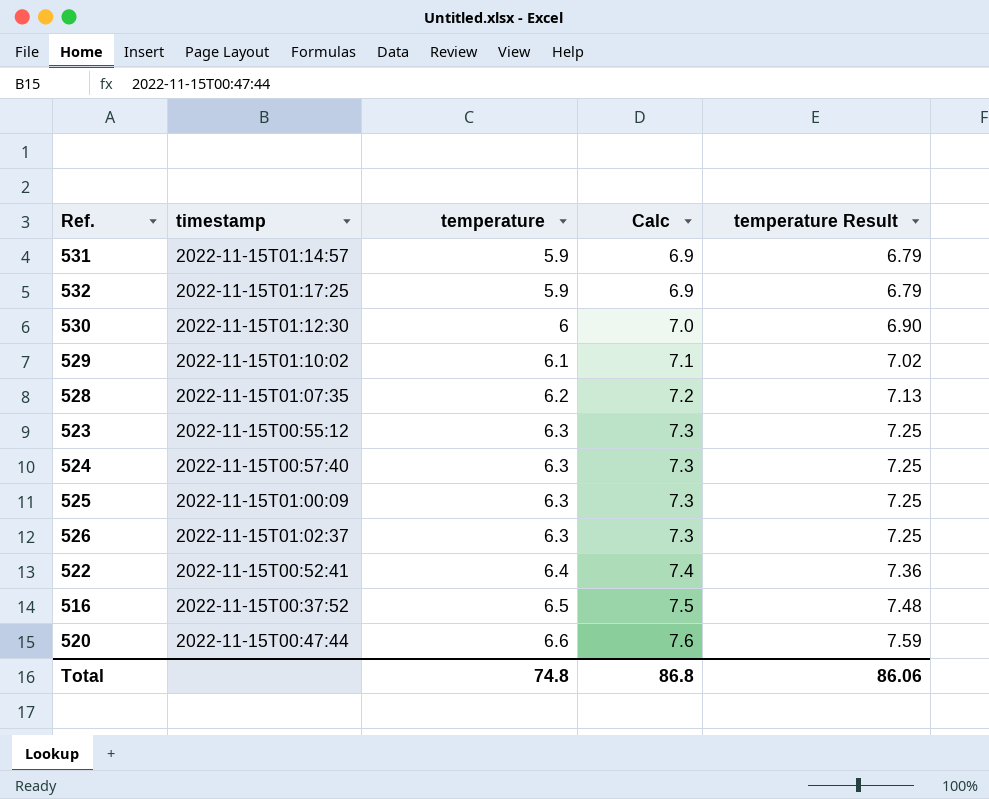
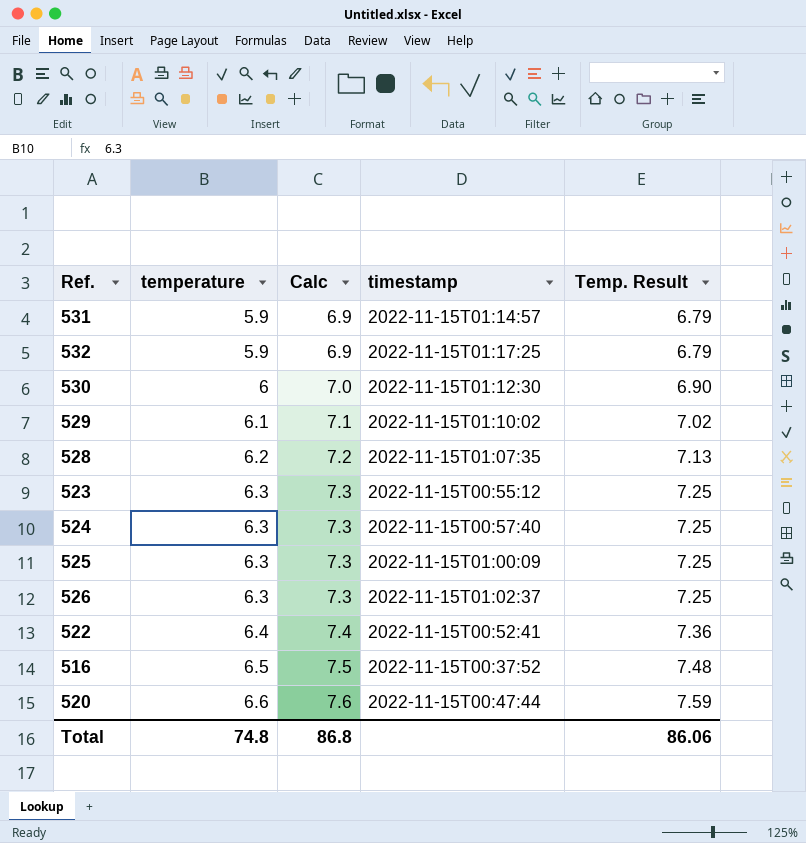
column timestamp | position: 2 -> 4
column name: temperature Result -> Temp. Result

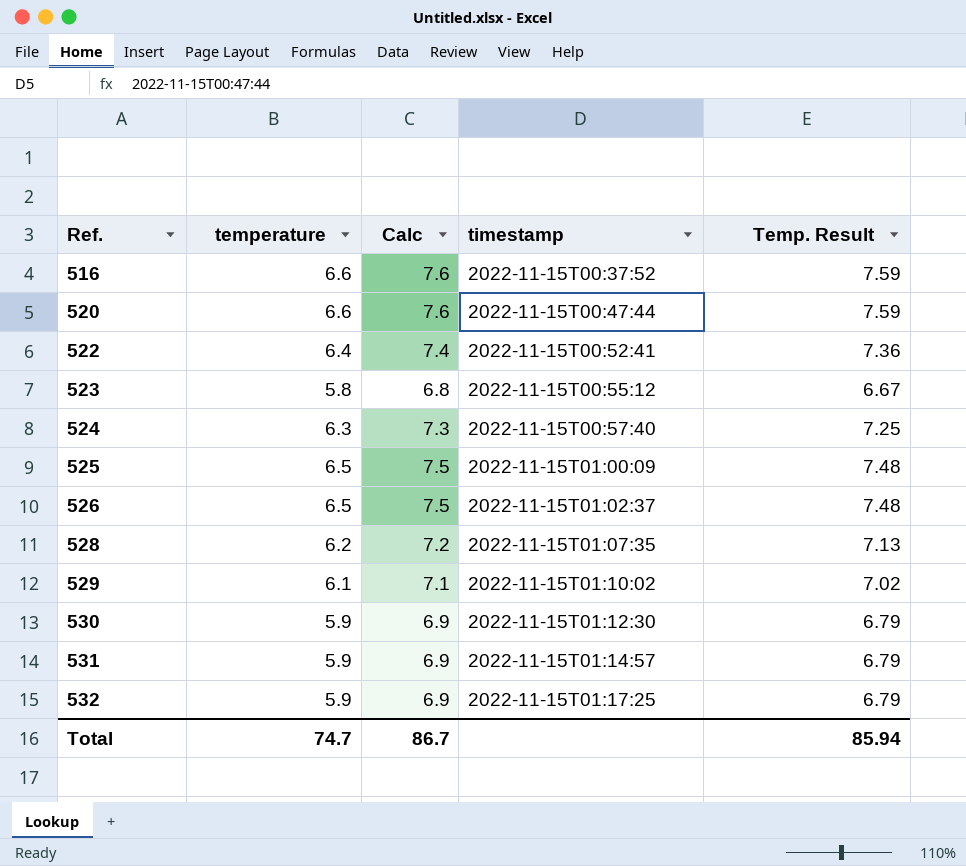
row order: temperature ascending -> Ref. ascending
516 | temperature: 6.5 -> 6.6
516 | Calc: 7.5 -> 7.6
516 | Temp. Result: 7.48 -> 7.59
523 | temperature: 6.3 -> 5.8
523 | Calc: 7.3 -> 6.8
523 | Temp. Result: 7.25 -> 6.67
525 | temperature: 6.3 -> 6.5
525 | Calc: 7.3 -> 7.5
525 | Temp. Result: 7.25 -> 7.48
526 | temperature: 6.3 -> 6.5
526 | Calc: 7.3 -> 7.5
526 | Temp. Result: 7.25 -> 7.48
530 | temperature: 6 -> 5.9
530 | Calc: 7.0 -> 6.9
530 | Temp. Result: 6.90 -> 6.79
Total | temperature: 74.8 -> 74.7
Total | Calc: 86.8 -> 86.7
Total | Temp. Result: 86.06 -> 85.94

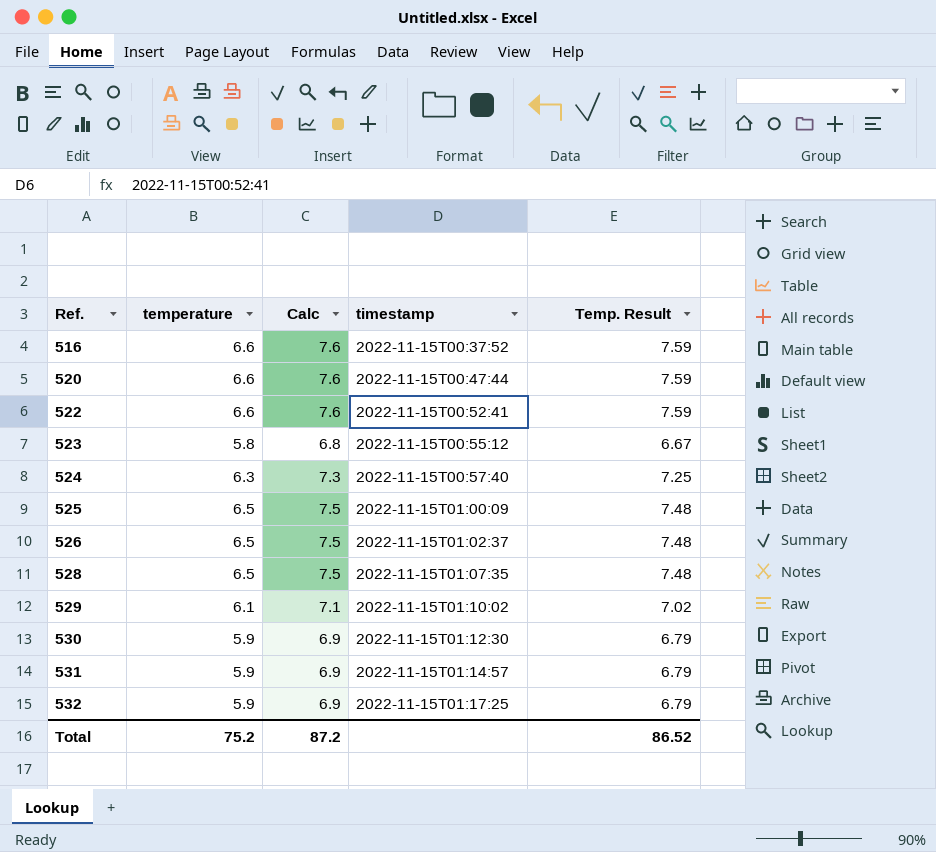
522 | temperature: 6.4 -> 6.6
522 | Calc: 7.4 -> 7.6
522 | Temp. Result: 7.36 -> 7.59
528 | temperature: 6.2 -> 6.5
528 | Calc: 7.2 -> 7.5
528 | Temp. Result: 7.13 -> 7.48
Total | temperature: 74.7 -> 75.2
Total | Calc: 86.7 -> 87.2
Total | Temp. Result: 85.94 -> 86.52

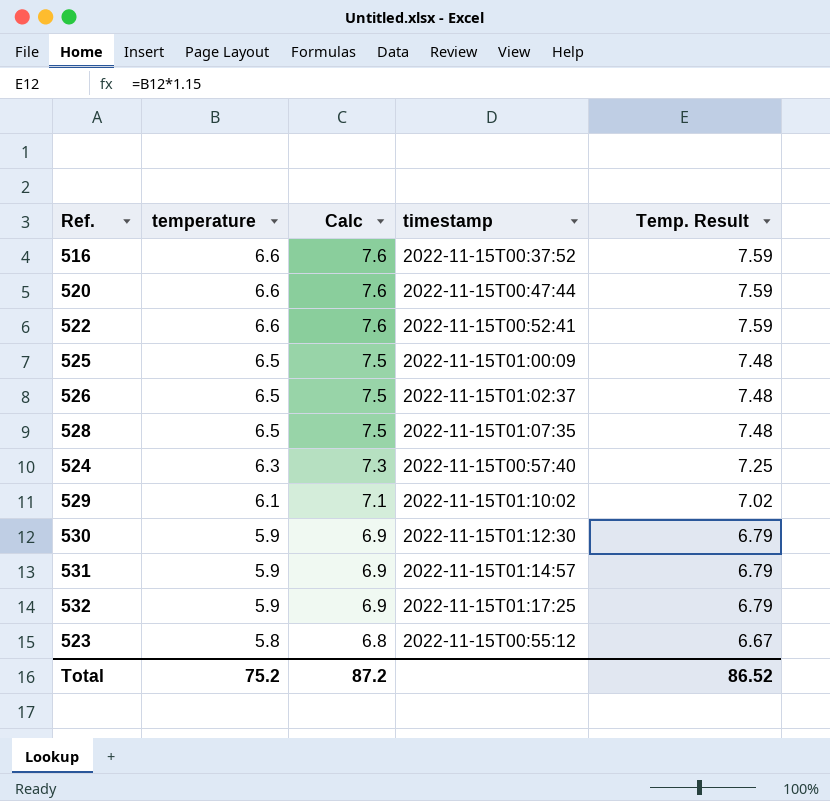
row order: Ref. ascending -> temperature descending

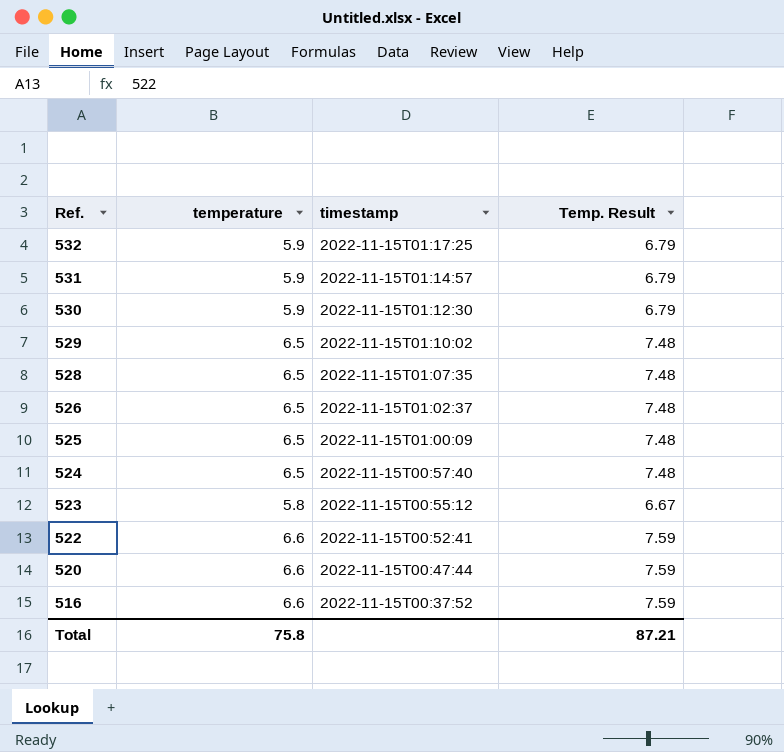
row order: temperature descending -> Ref. descending
column Calc | formula: [temperature] + 1 -> none
529 | temperature: 6.1 -> 6.5
529 | Temp. Result: 7.02 -> 7.48
524 | temperature: 6.3 -> 6.5
524 | Temp. Result: 7.25 -> 7.48
Total | temperature: 75.2 -> 75.8
Total | Temp. Result: 86.52 -> 87.21

